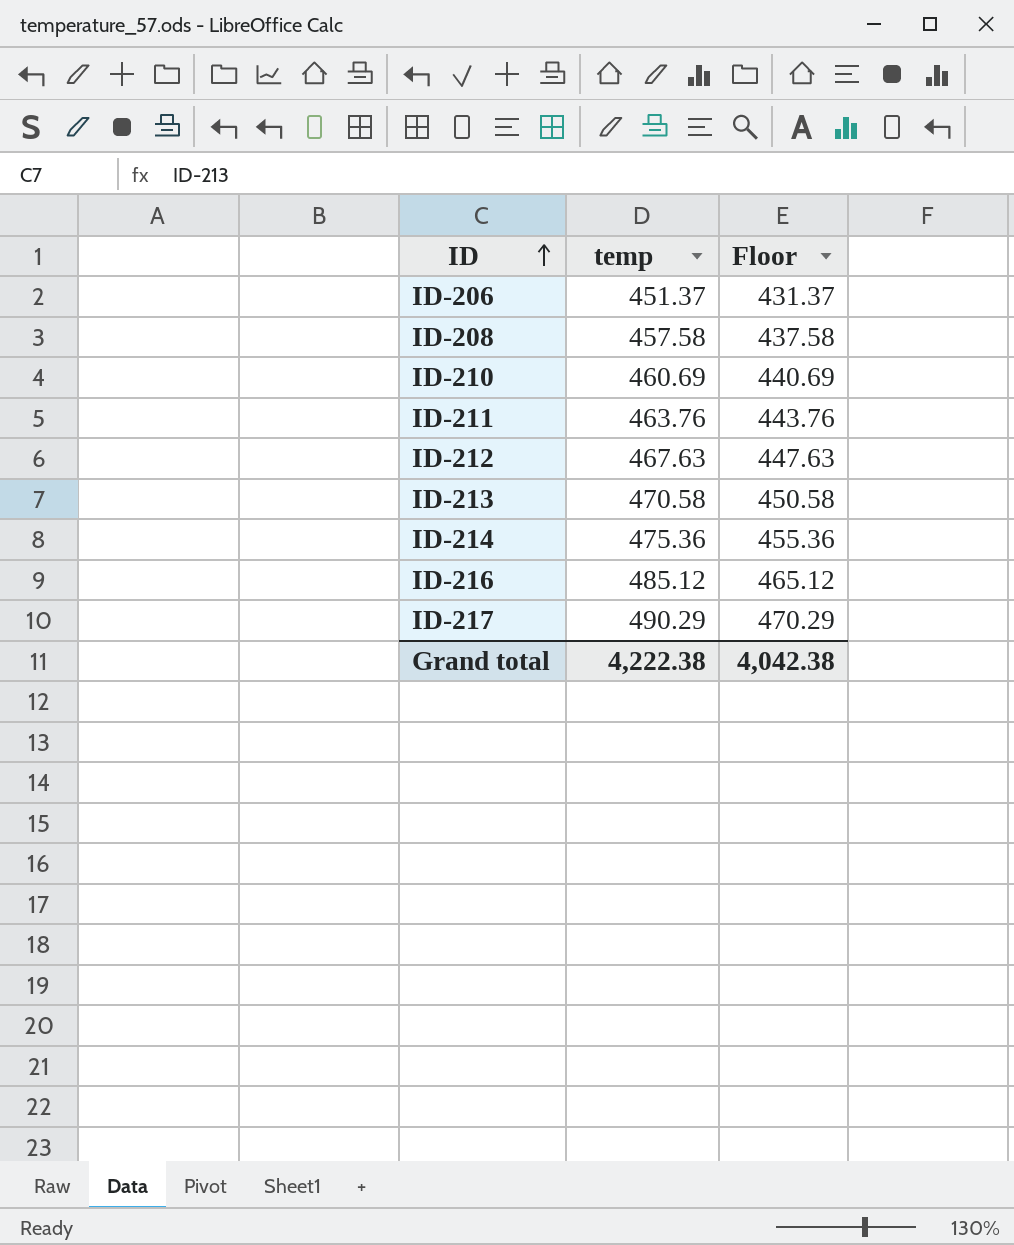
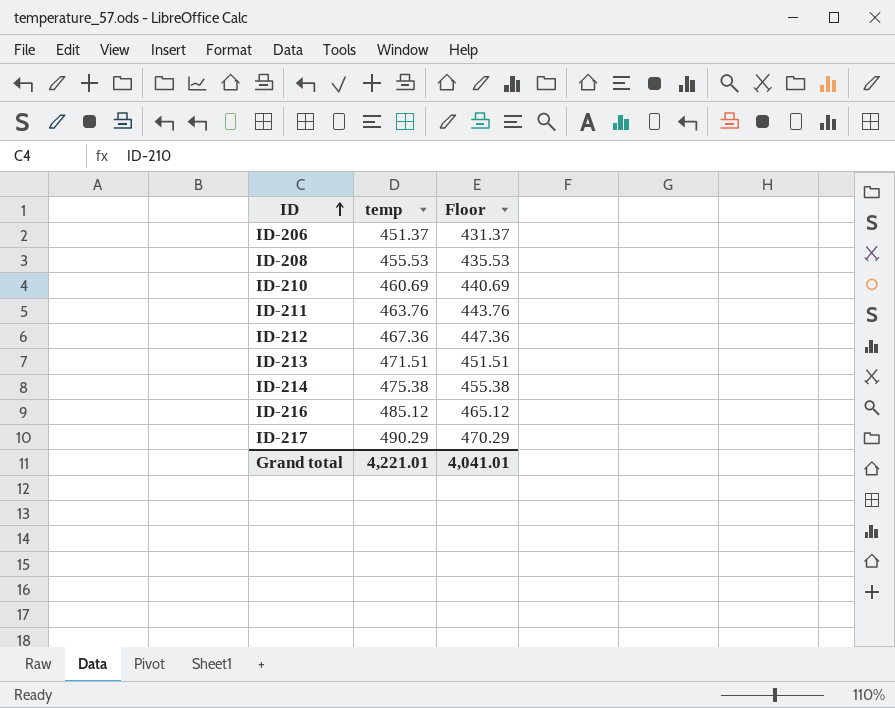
ID-208 | temp: 457.58 -> 455.53
ID-208 | Floor: 437.58 -> 435.53
ID-212 | temp: 467.63 -> 467.36
ID-212 | Floor: 447.63 -> 447.36
ID-213 | temp: 470.58 -> 471.51
ID-213 | Floor: 450.58 -> 451.51
ID-214 | temp: 475.36 -> 475.38
ID-214 | Floor: 455.36 -> 455.38
Grand total | temp: 4,222.38 -> 4,221.01
Grand total | Floor: 4,042.38 -> 4,041.01

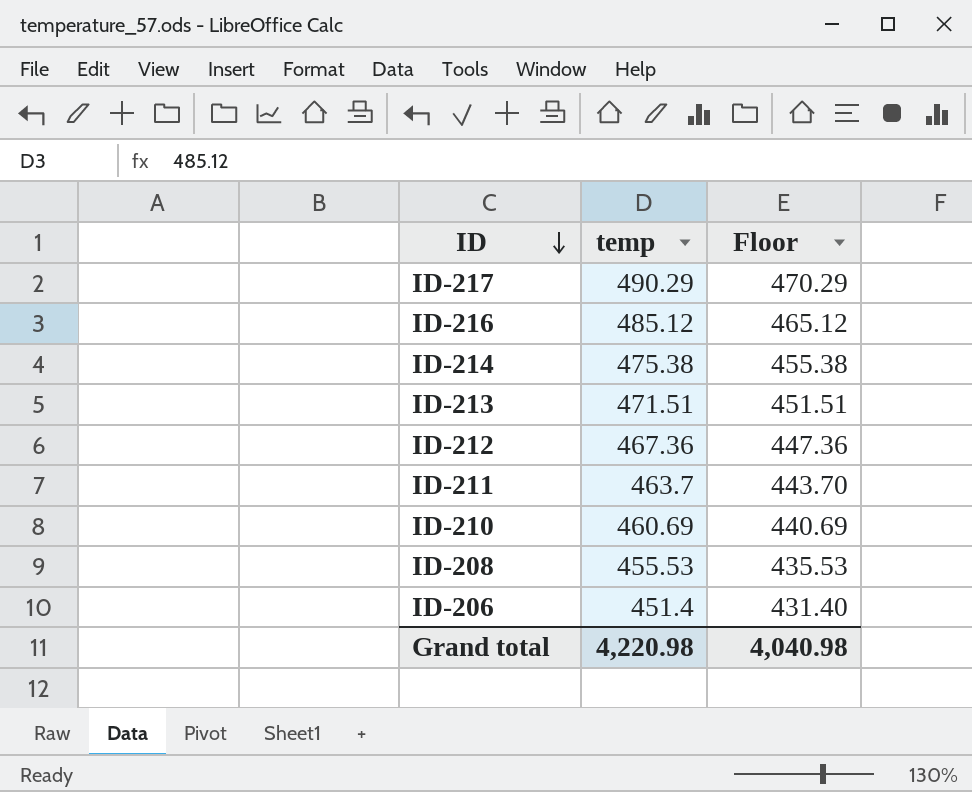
row order: ID ascending -> ID descending
ID-211 | temp: 463.76 -> 463.7
ID-211 | Floor: 443.76 -> 443.70
ID-206 | temp: 451.37 -> 451.4
ID-206 | Floor: 431.37 -> 431.40
Grand total | temp: 4,221.01 -> 4,220.98
Grand total | Floor: 4,041.01 -> 4,040.98

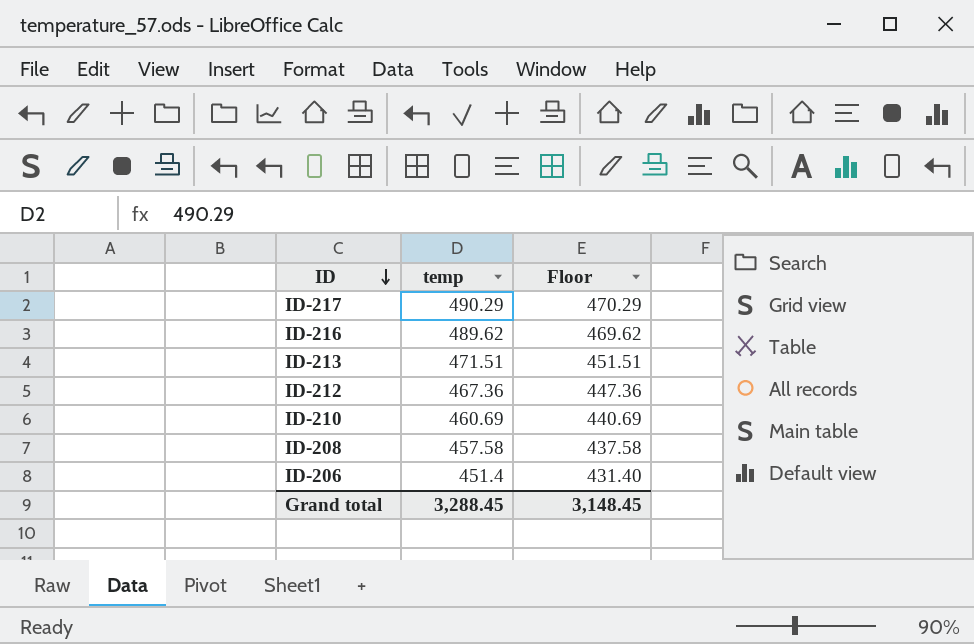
row ID-214: 475.38 | 455.38 -> none
row ID-211: 463.7 | 443.70 -> none
ID-216 | temp: 485.12 -> 489.62
ID-216 | Floor: 465.12 -> 469.62
ID-208 | temp: 455.53 -> 457.58
ID-208 | Floor: 435.53 -> 437.58
Grand total | temp: 4,220.98 -> 3,288.45
Grand total | Floor: 4,040.98 -> 3,148.45

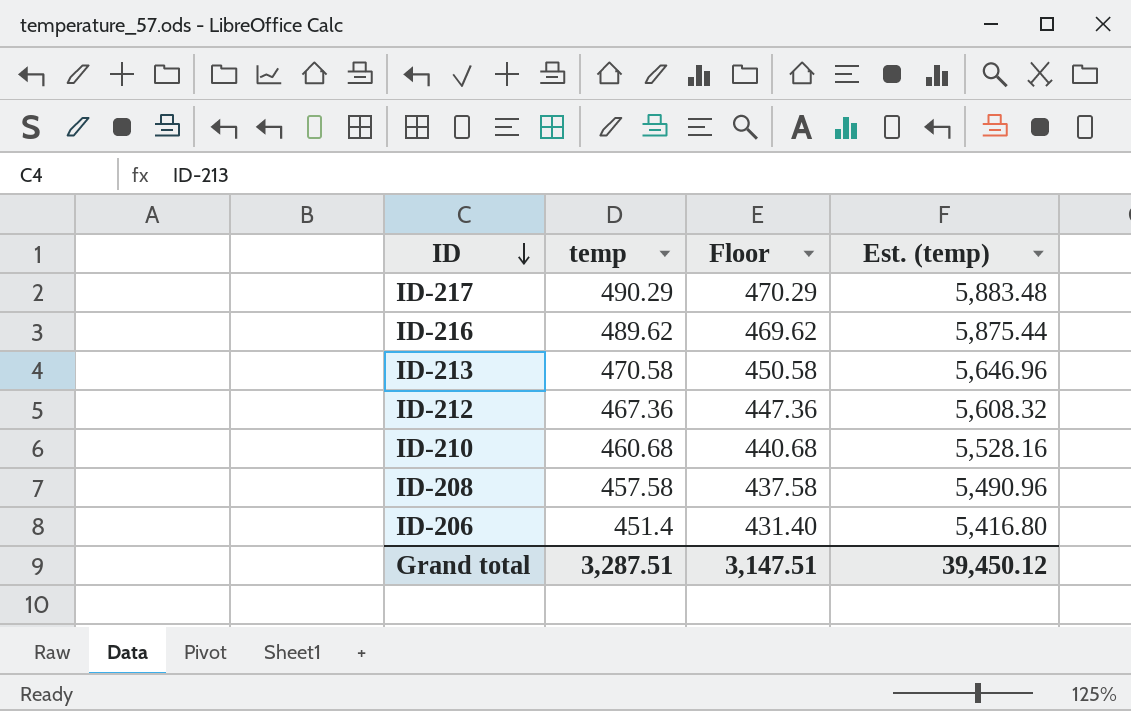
column Est. (temp) | formula: none -> [temp] * 12
ID-213 | temp: 471.51 -> 470.58
ID-213 | Floor: 451.51 -> 450.58
ID-210 | temp: 460.69 -> 460.68
ID-210 | Floor: 440.69 -> 440.68
Grand total | temp: 3,288.45 -> 3,287.51
Grand total | Floor: 3,148.45 -> 3,147.51

